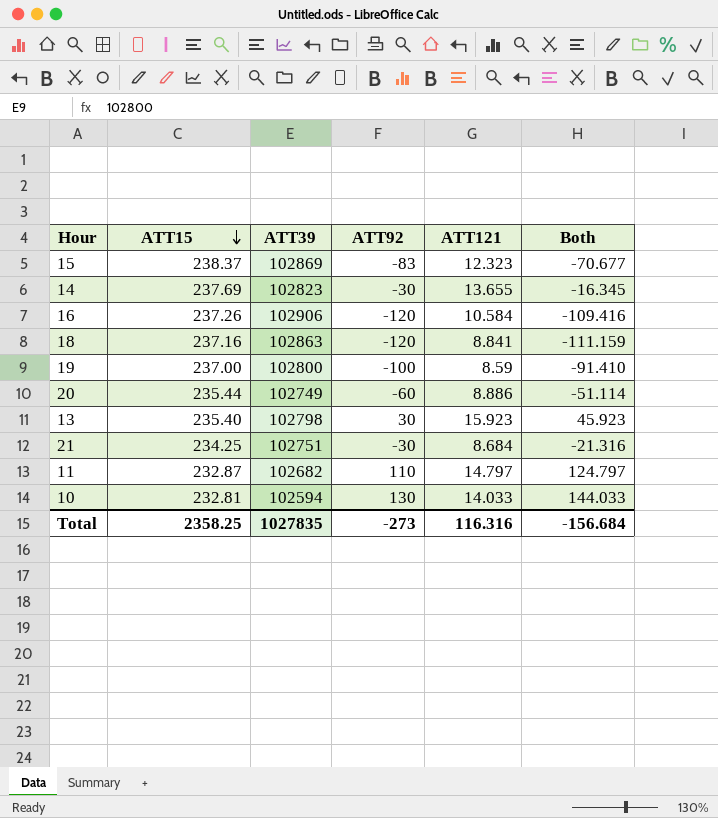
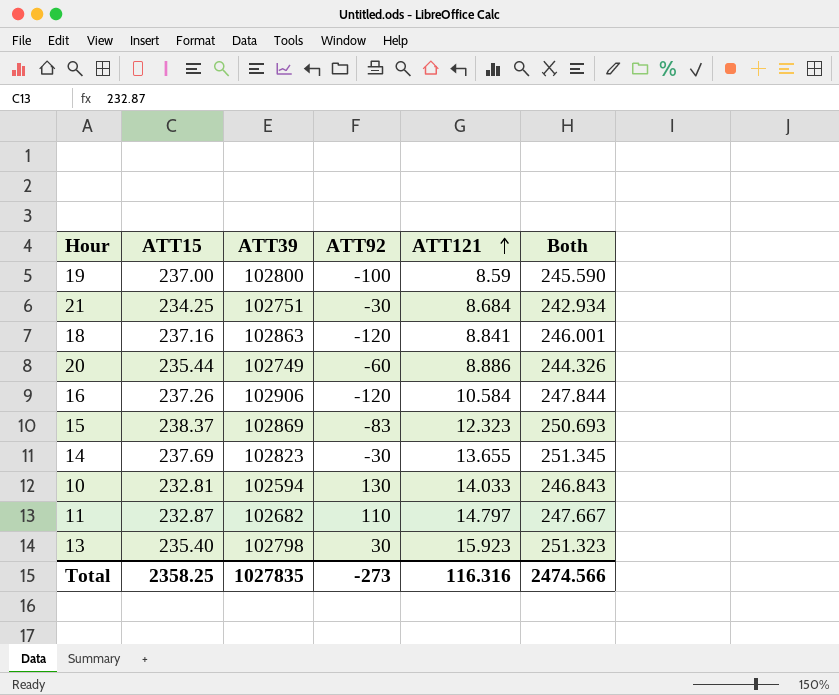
row order: ATT15 descending -> ATT121 ascending
column Both | formula: [ATT92] + [ATT121] -> [ATT15] + [ATT121]
Total | Both: -156.684 -> 2474.566

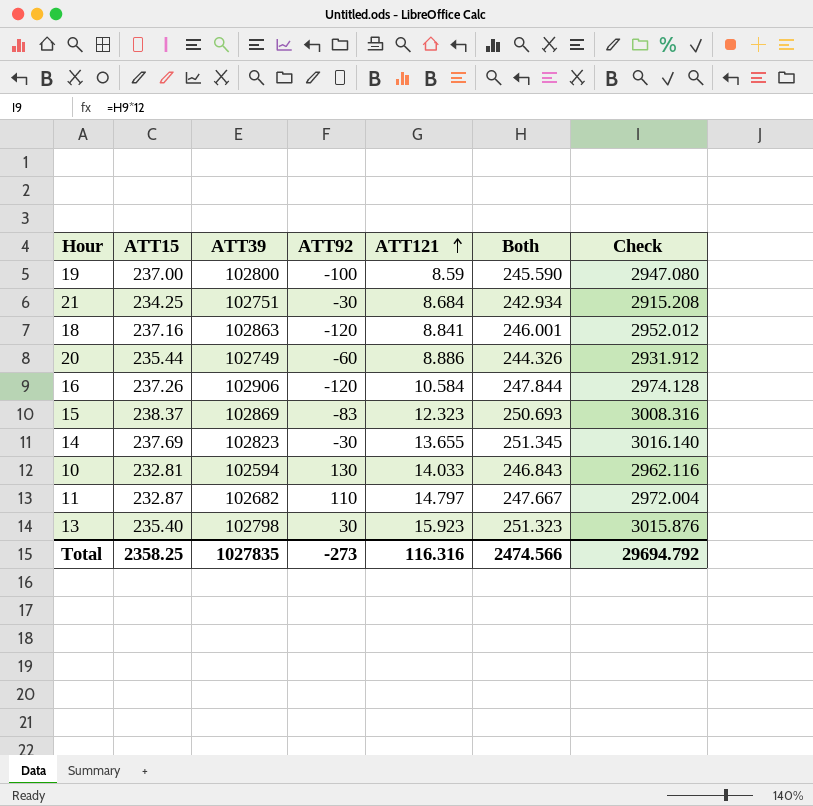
column Check | formula: none -> [Both] * 12

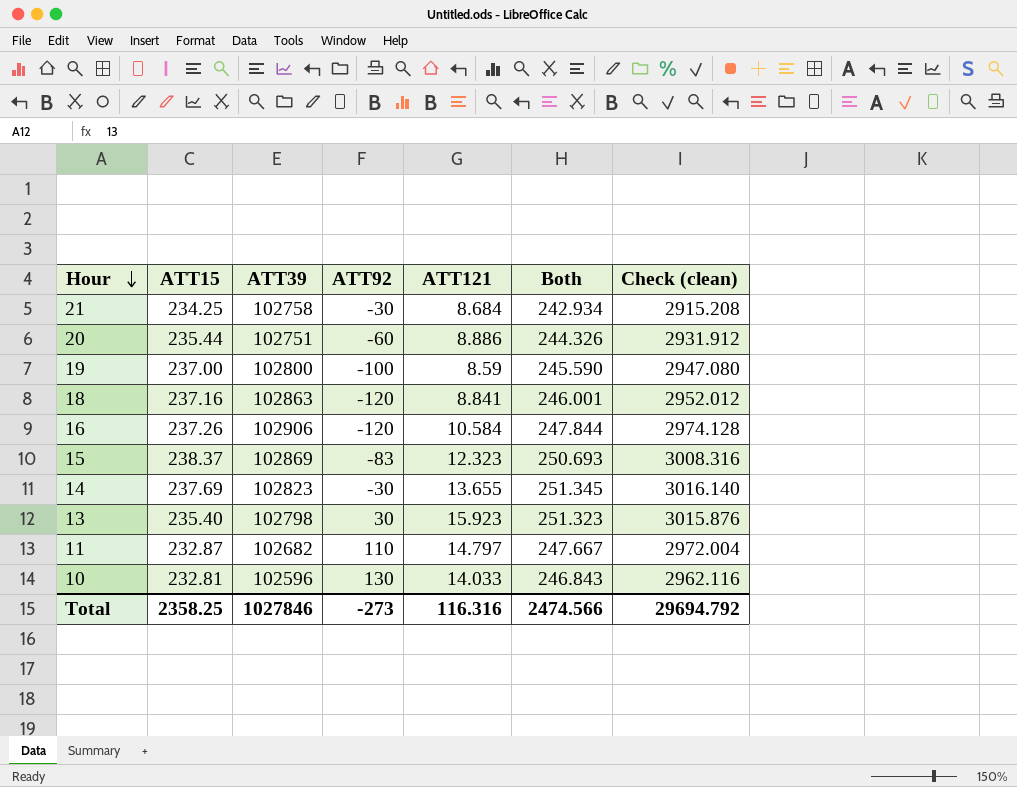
row order: ATT121 ascending -> Hour descending
column name: Check -> Check (clean)
21 | ATT39: 102751 -> 102758
20 | ATT39: 102749 -> 102751
10 | ATT39: 102594 -> 102596
Total | ATT39: 1027835 -> 1027846

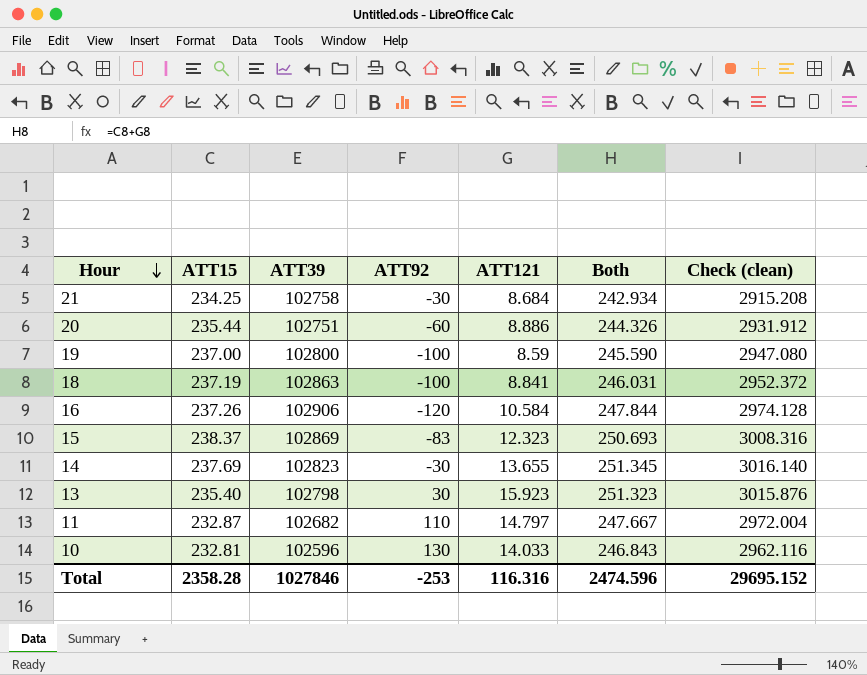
18 | ATT15: 237.16 -> 237.19
18 | ATT92: -120 -> -100
18 | Both: 246.001 -> 246.031
18 | Check (clean): 2952.012 -> 2952.372
Total | ATT15: 2358.25 -> 2358.28
Total | ATT92: -273 -> -253
Total | Both: 2474.566 -> 2474.596
Total | Check (clean): 29694.792 -> 29695.152

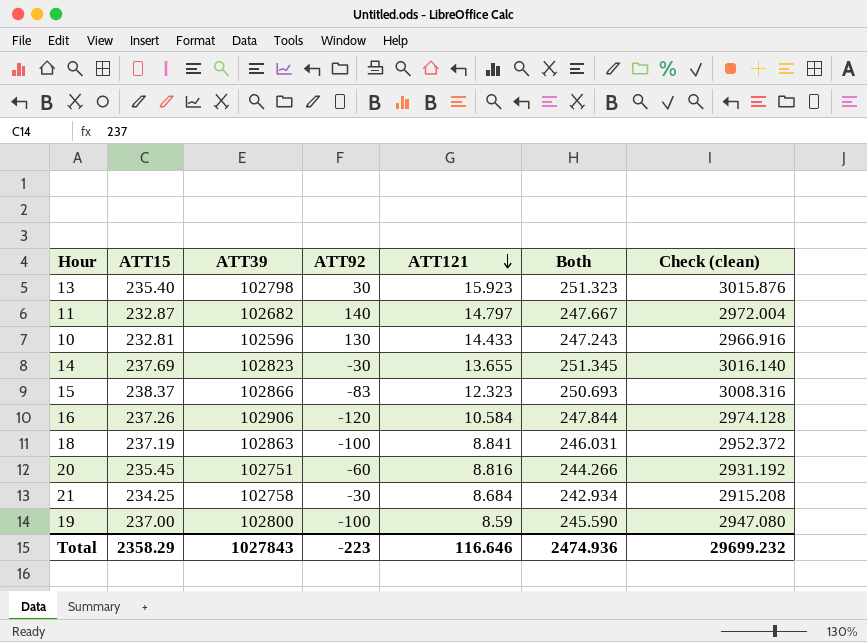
row order: Hour descending -> ATT121 descending
11 | ATT92: 110 -> 140
10 | ATT121: 14.033 -> 14.433
10 | Both: 246.843 -> 247.243
10 | Check (clean): 2962.116 -> 2966.916
15 | ATT39: 102869 -> 102866
20 | ATT15: 235.44 -> 235.45
20 | ATT121: 8.886 -> 8.816
20 | Both: 244.326 -> 244.266
20 | Check (clean): 2931.912 -> 2931.192
Total | ATT15: 2358.28 -> 2358.29
Total | ATT39: 1027846 -> 1027843
Total | ATT92: -253 -> -223
Total | ATT121: 116.316 -> 116.646
Total | Both: 2474.596 -> 2474.936
Total | Check (clean): 29695.152 -> 29699.232

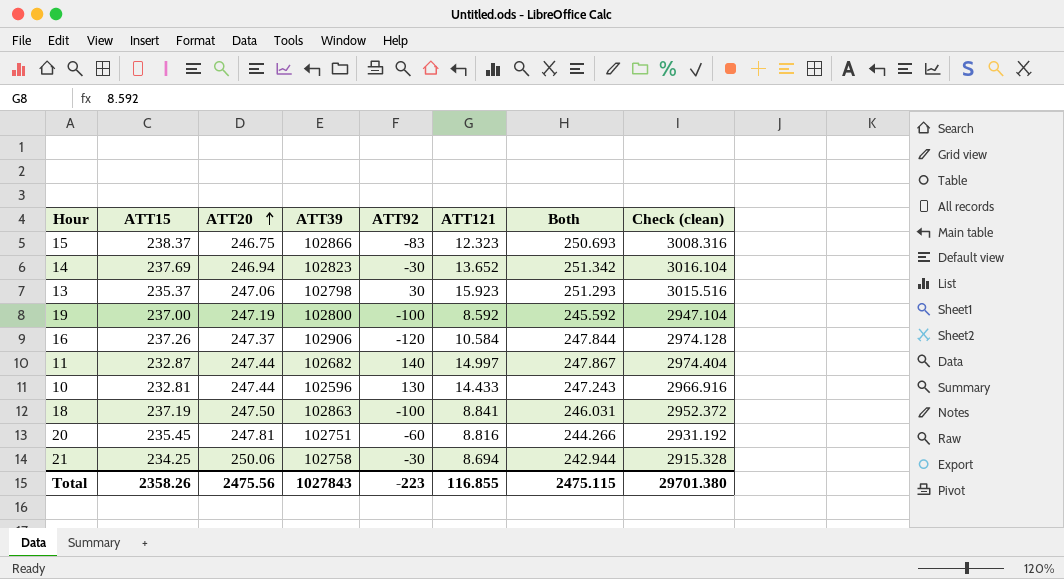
row order: ATT121 descending -> ATT20 ascending
column ATT20 | position: none -> 3
14 | ATT121: 13.655 -> 13.652
14 | Both: 251.345 -> 251.342
14 | Check (clean): 3016.140 -> 3016.104
13 | ATT15: 235.40 -> 235.37
13 | Both: 251.323 -> 251.293
13 | Check (clean): 3015.876 -> 3015.516
19 | ATT121: 8.59 -> 8.592
19 | Both: 245.590 -> 245.592
19 | Check (clean): 2947.080 -> 2947.104
11 | ATT121: 14.797 -> 14.997
11 | Both: 247.667 -> 247.867
11 | Check (clean): 2972.004 -> 2974.404
21 | ATT121: 8.684 -> 8.694
21 | Both: 242.934 -> 242.944
21 | Check (clean): 2915.208 -> 2915.328
Total | ATT15: 2358.29 -> 2358.26
Total | ATT121: 116.646 -> 116.855
Total | Both: 2474.936 -> 2475.115
Total | Check (clean): 29699.232 -> 29701.380

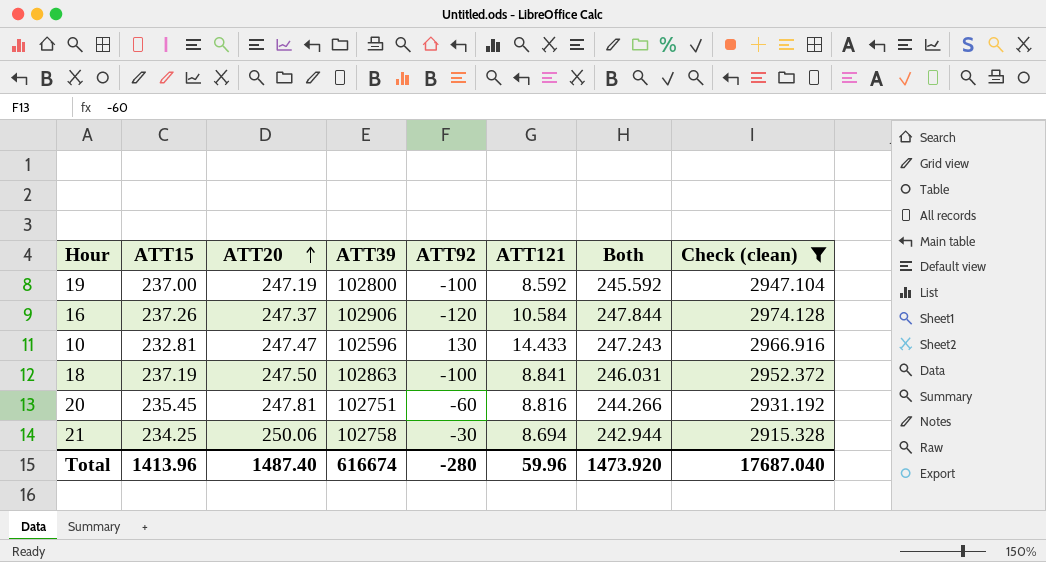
filter: none -> Check (clean) <= 2974.128
10 | ATT20: 247.44 -> 247.47
Total | ATT15: 2358.26 -> 1413.96
Total | ATT20: 2475.56 -> 1487.40
Total | ATT39: 1027843 -> 616674
Total | ATT92: -223 -> -280
Total | ATT121: 116.855 -> 59.96
Total | Both: 2475.115 -> 1473.920
Total | Check (clean): 29701.380 -> 17687.040

